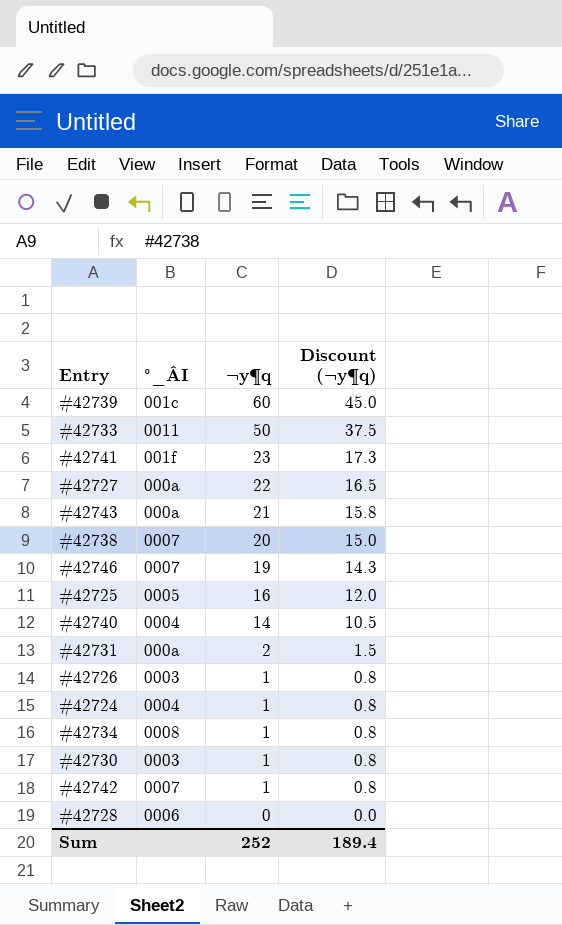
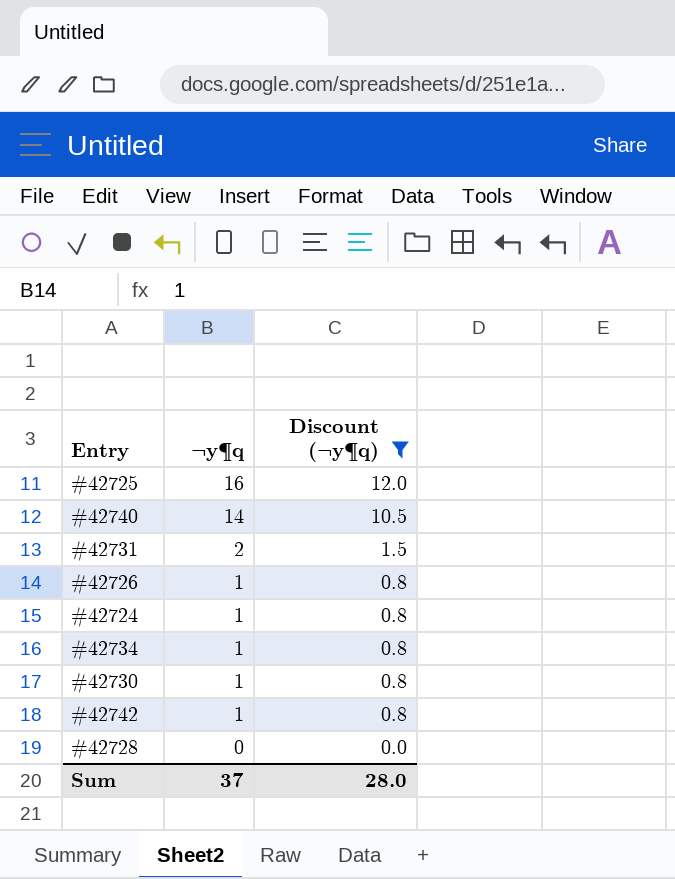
filter: none -> Discount (¬y¶q) <= 12.0
column °_ÂI | position: 2 -> none
Sum | ¬y¶q: 252 -> 37
Sum | Discount (¬y¶q): 189.4 -> 28.0

